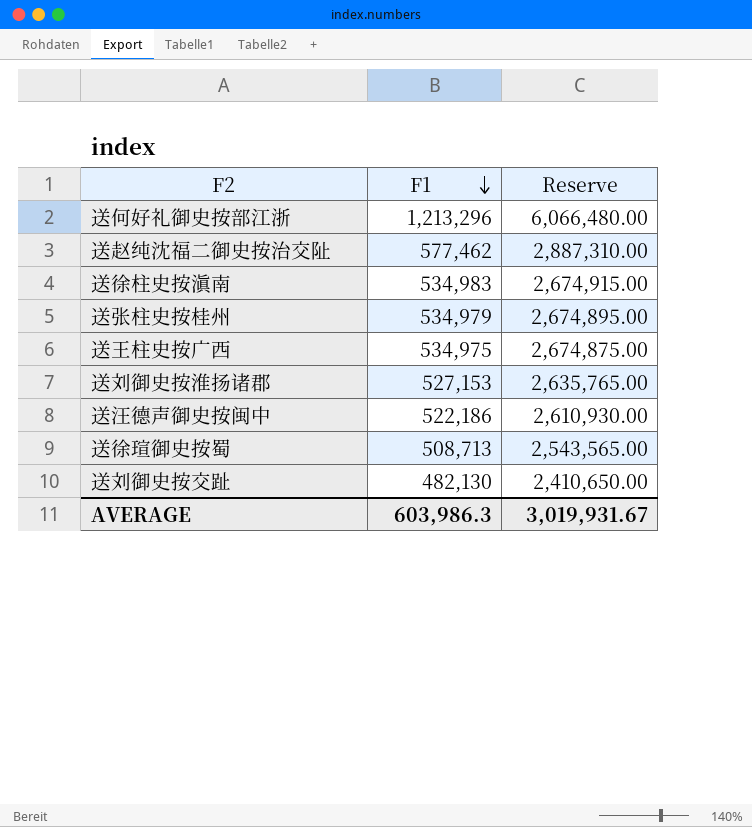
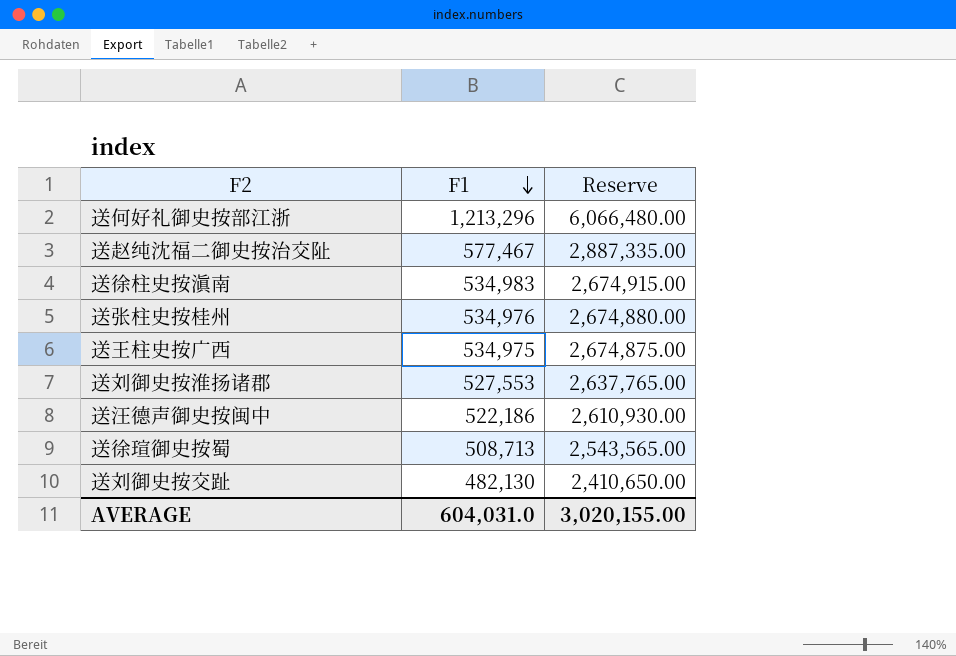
送赵纯沈福二御史按治交阯 | F1: 577,462 -> 577,467
送赵纯沈福二御史按治交阯 | Reserve: 2,887,310.00 -> 2,887,335.00
送张柱史按桂州 | F1: 534,979 -> 534,976
送张柱史按桂州 | Reserve: 2,674,895.00 -> 2,674,880.00
送刘御史按淮扬诸郡 | F1: 527,153 -> 527,553
送刘御史按淮扬诸郡 | Reserve: 2,635,765.00 -> 2,637,765.00
AVERAGE | F1: 603,986.3 -> 604,031.0
AVERAGE | Reserve: 3,019,931.67 -> 3,020,155.00

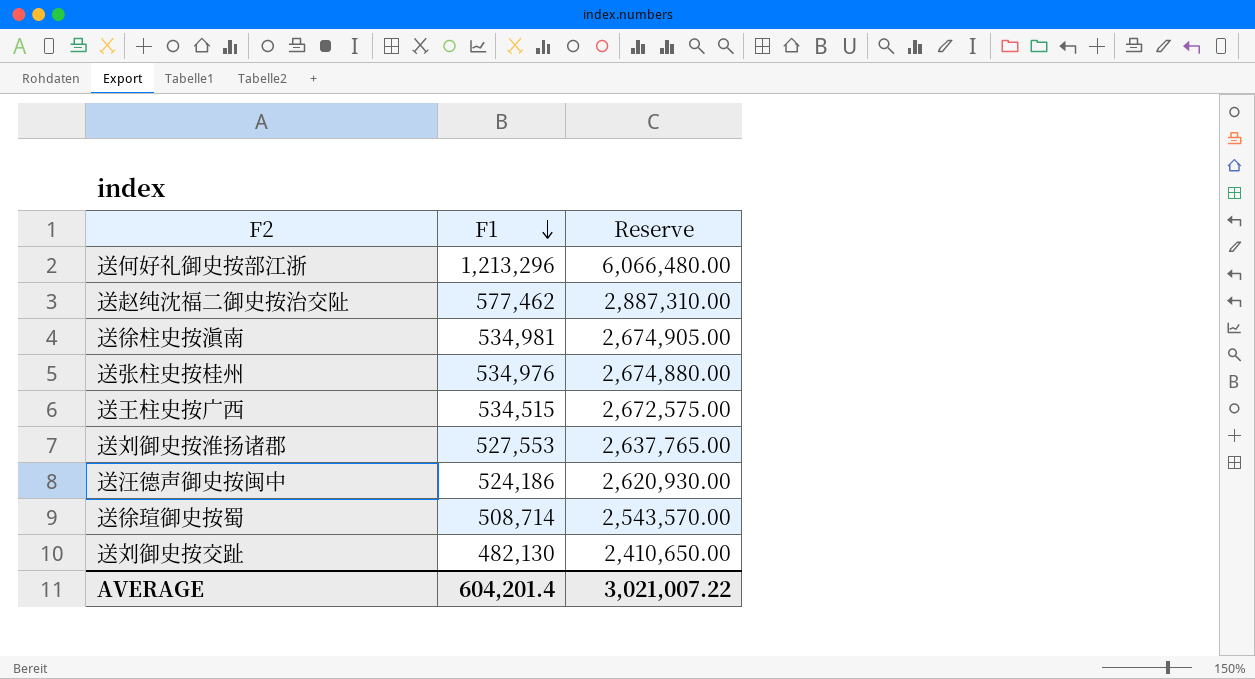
送赵纯沈福二御史按治交阯 | F1: 577,467 -> 577,462
送赵纯沈福二御史按治交阯 | Reserve: 2,887,335.00 -> 2,887,310.00
送徐柱史按滇南 | F1: 534,983 -> 534,981
送徐柱史按滇南 | Reserve: 2,674,915.00 -> 2,674,905.00
送王柱史按广西 | F1: 534,975 -> 534,515
送王柱史按广西 | Reserve: 2,674,875.00 -> 2,672,575.00
送汪德声御史按闽中 | F1: 522,186 -> 524,186
送汪德声御史按闽中 | Reserve: 2,610,930.00 -> 2,620,930.00
送徐瑄御史按蜀 | F1: 508,713 -> 508,714
送徐瑄御史按蜀 | Reserve: 2,543,565.00 -> 2,543,570.00
AVERAGE | F1: 604,031.0 -> 604,201.4
AVERAGE | Reserve: 3,020,155.00 -> 3,021,007.22

